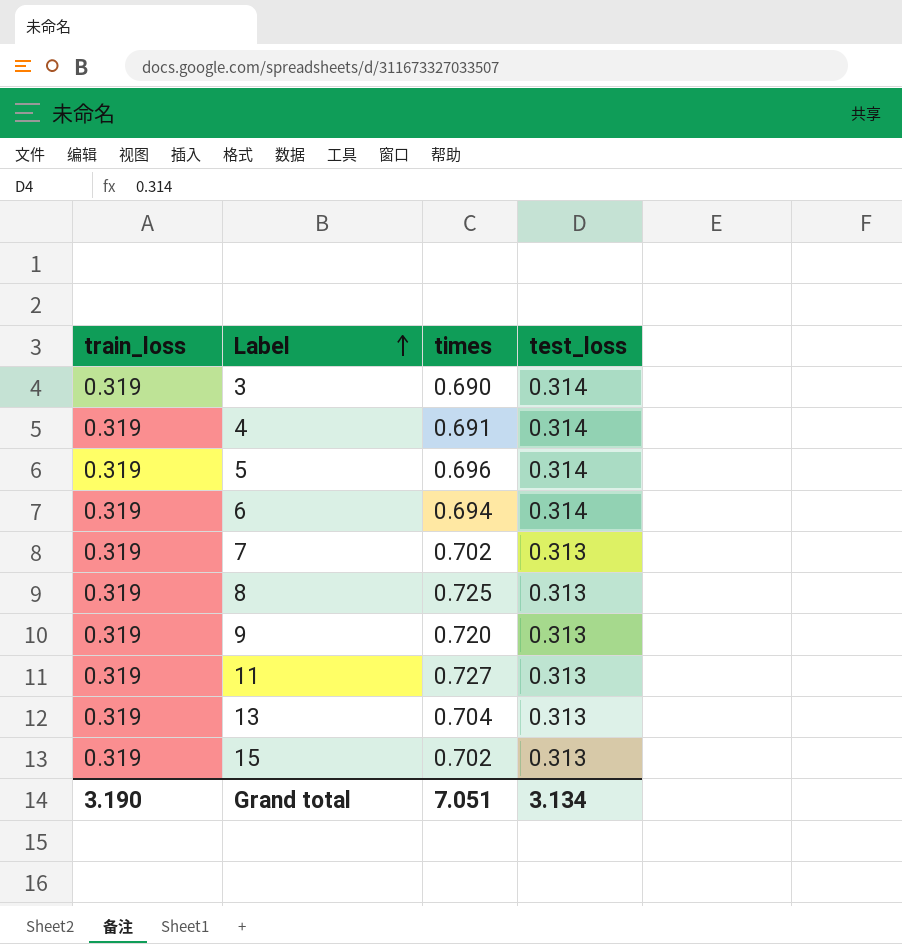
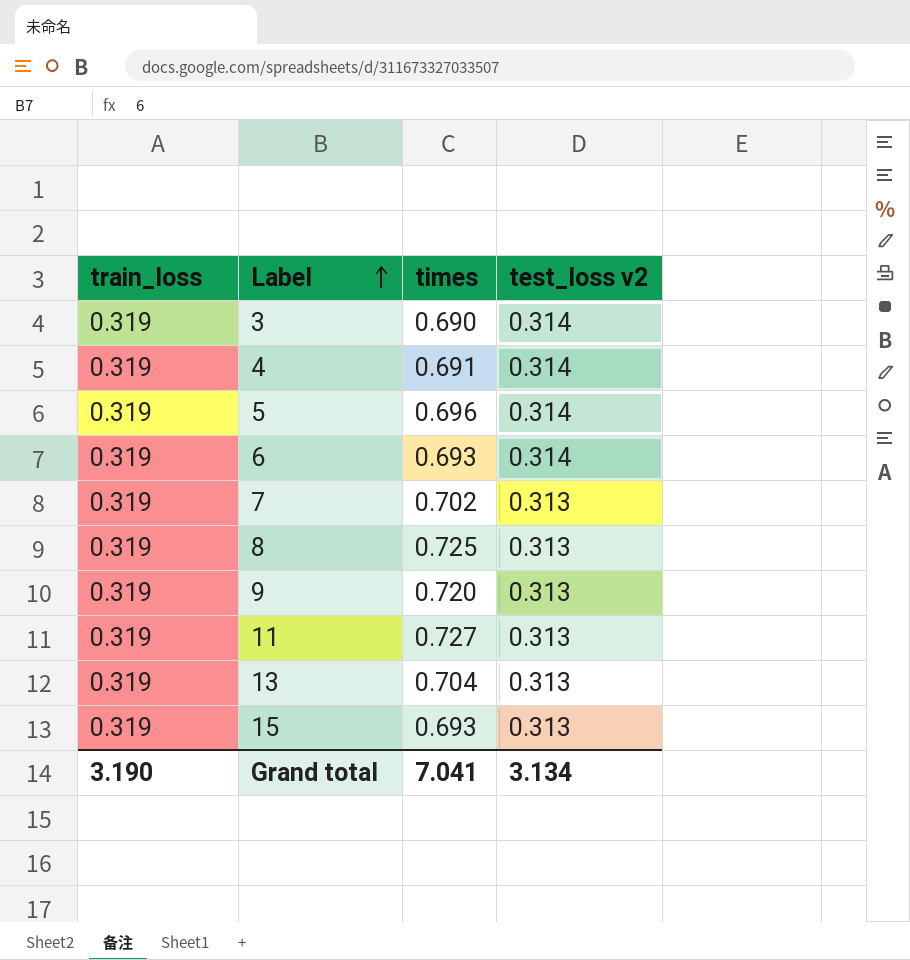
column name: test_loss -> test_loss v2
6 | times: 0.694 -> 0.693
15 | times: 0.702 -> 0.693
Grand total | times: 7.051 -> 7.041

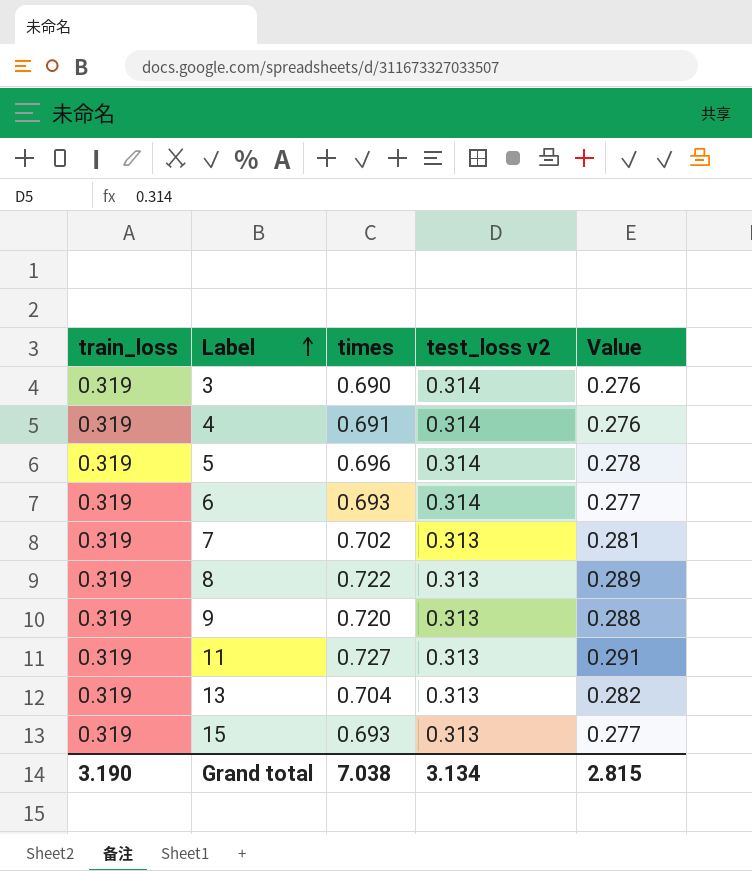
column Value | formula: none -> [times] * 0.4
8 | times: 0.725 -> 0.722
Grand total | times: 7.041 -> 7.038

